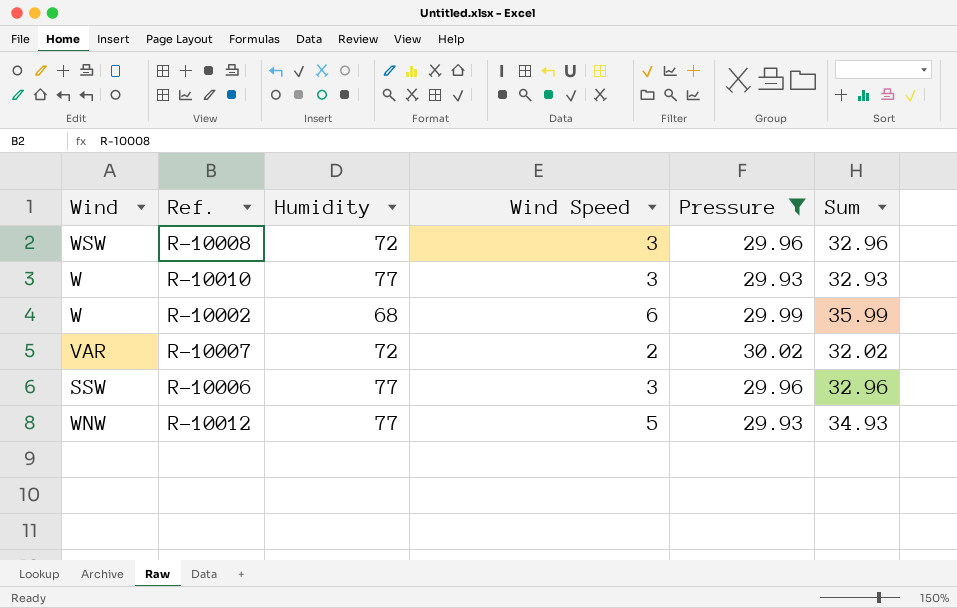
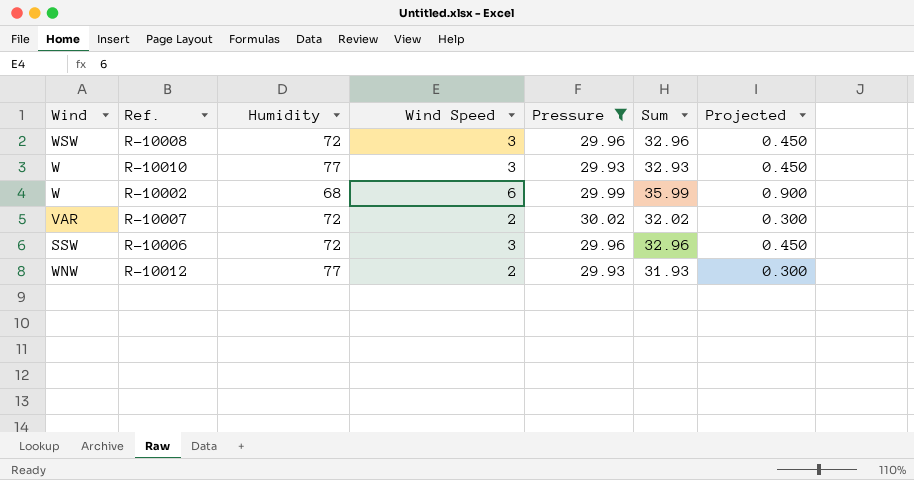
column Projected | formula: none -> [Wind Speed] * 0.15
R-10006 | Humidity: 77 -> 72
R-10012 | Wind Speed: 5 -> 2
R-10012 | Sum: 34.93 -> 31.93

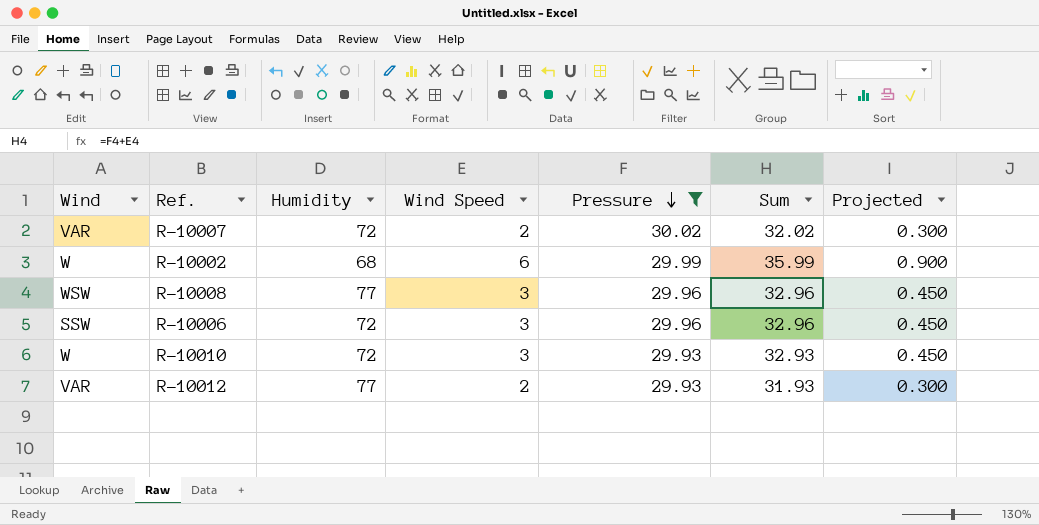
row order: none -> Pressure descending
R-10008 | Humidity: 72 -> 77
R-10010 | Humidity: 77 -> 72
R-10012 | Wind: WNW -> VAR

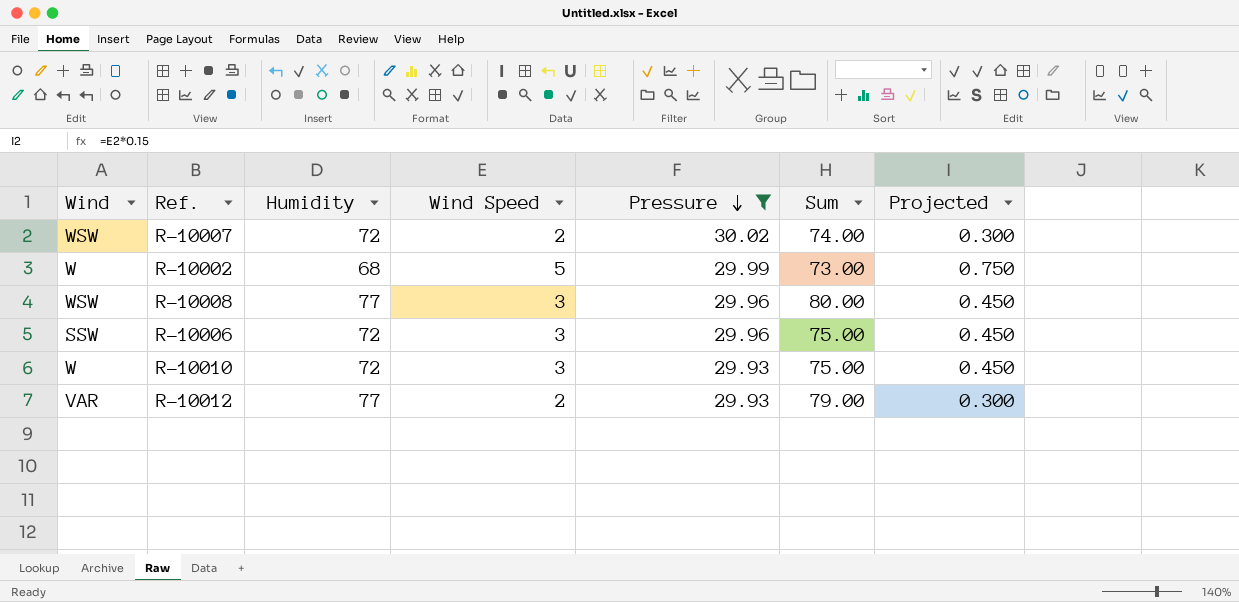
column Sum | formula: [Wind Speed] + [Pressure] -> [Humidity] + [Wind Speed]
R-10007 | Wind: VAR -> WSW
R-10002 | Wind Speed: 6 -> 5
R-10002 | Projected: 0.900 -> 0.750

